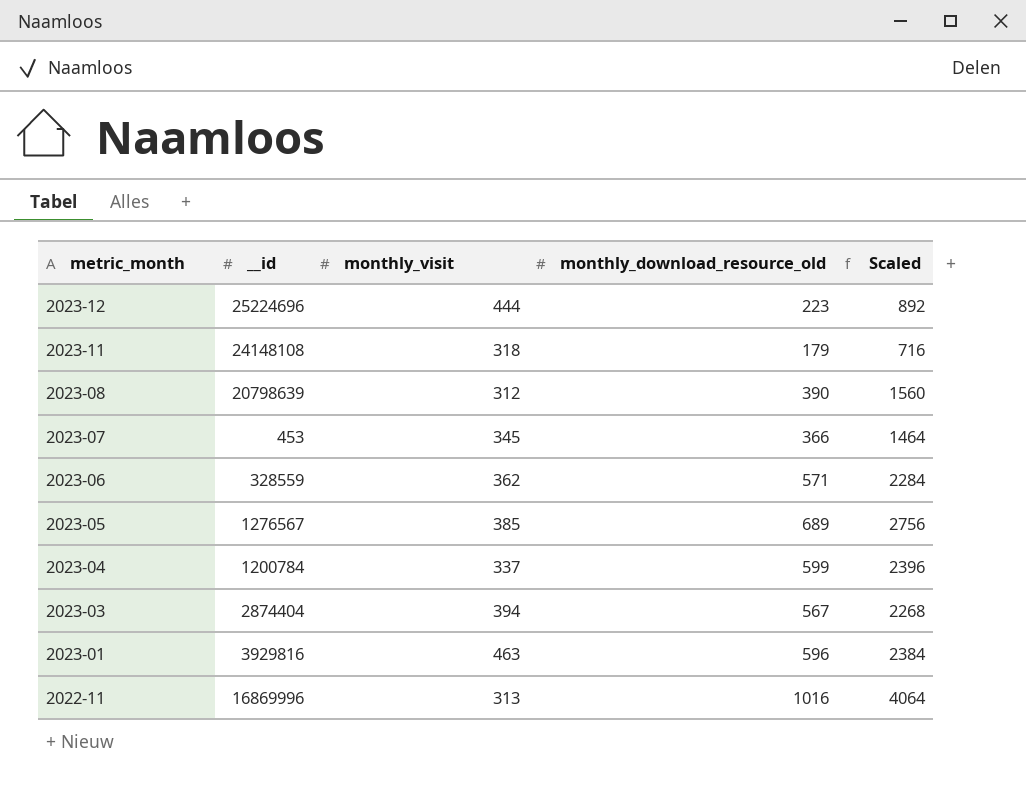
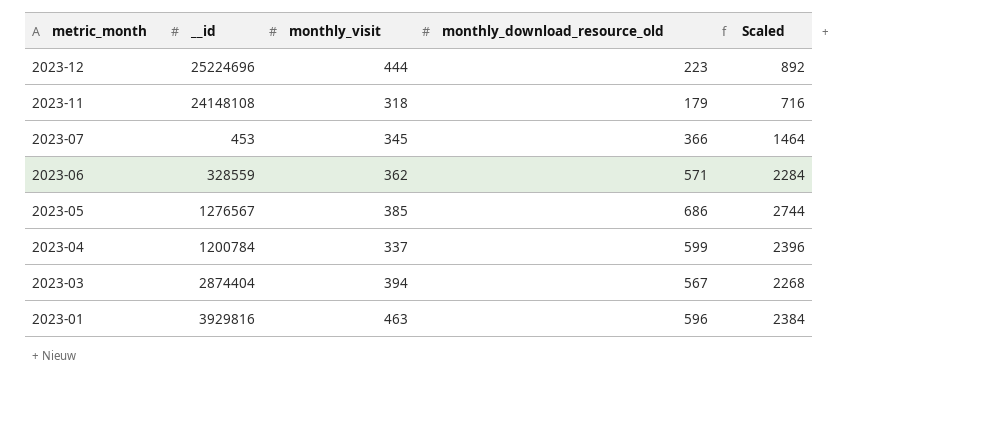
row 2023-08: 20798639 | 312 | 390 | 1560 -> none
row 2022-11: 16869996 | 313 | 1016 | 4064 -> none
2023-05 | monthly_download_resource_old: 689 -> 686
2023-05 | Scaled: 2756 -> 2744

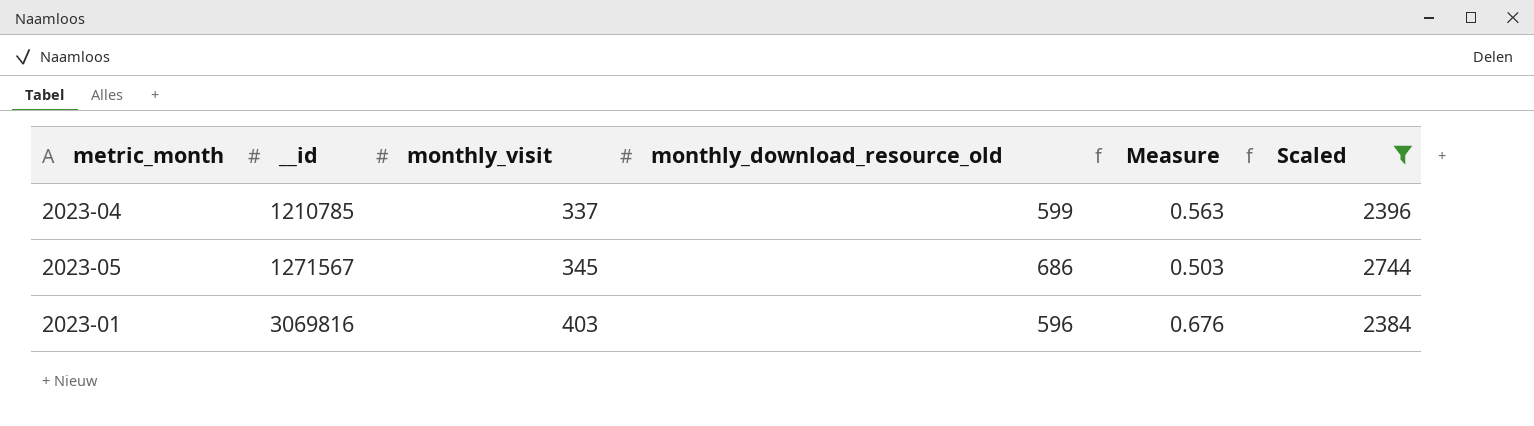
filter: none -> Scaled >= 2384
row order: metric_month descending -> __id ascending
column Measure | formula: none -> [monthly_visit] / [monthly_download_resource_old]
2023-04 | __id: 1200784 -> 1210785
2023-05 | __id: 1276567 -> 1271567
2023-05 | monthly_visit: 385 -> 345
2023-01 | __id: 3929816 -> 3069816
2023-01 | monthly_visit: 463 -> 403

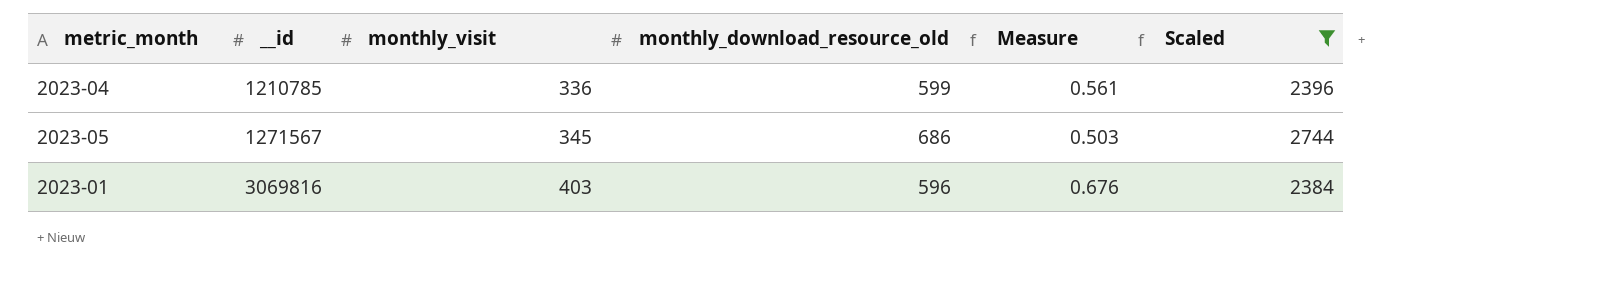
2023-04 | monthly_visit: 337 -> 336
2023-04 | Measure: 0.563 -> 0.561

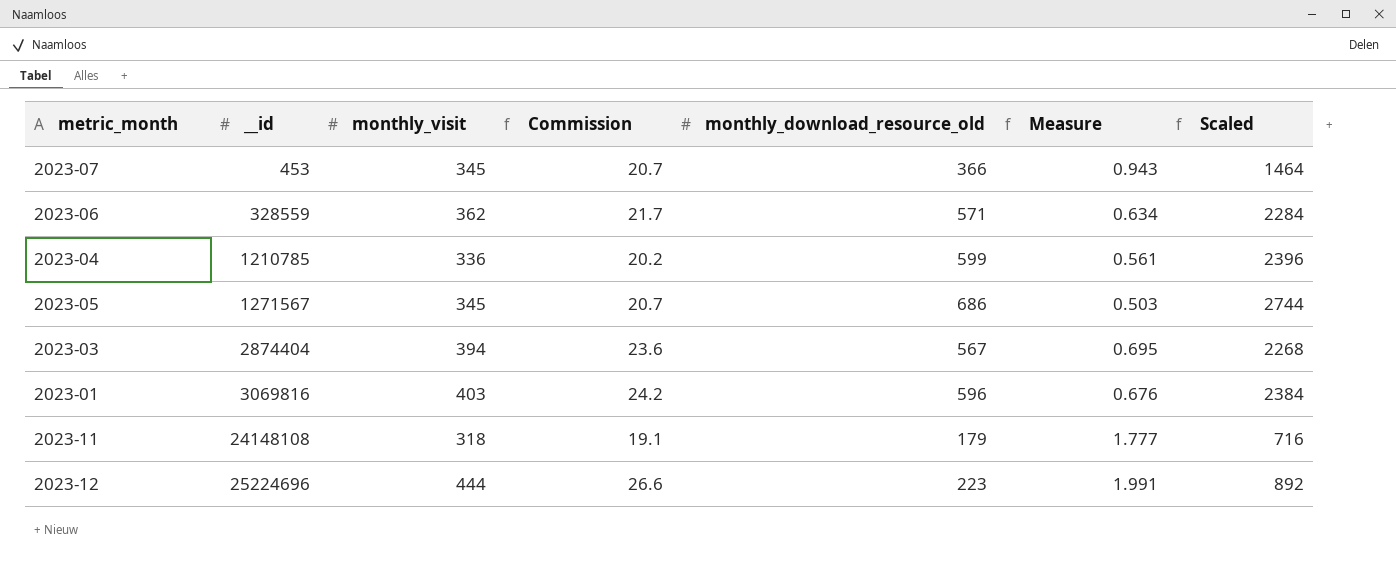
filter: Scaled >= 2384 -> none
column Commission | formula: none -> [monthly_visit] * 0.06

